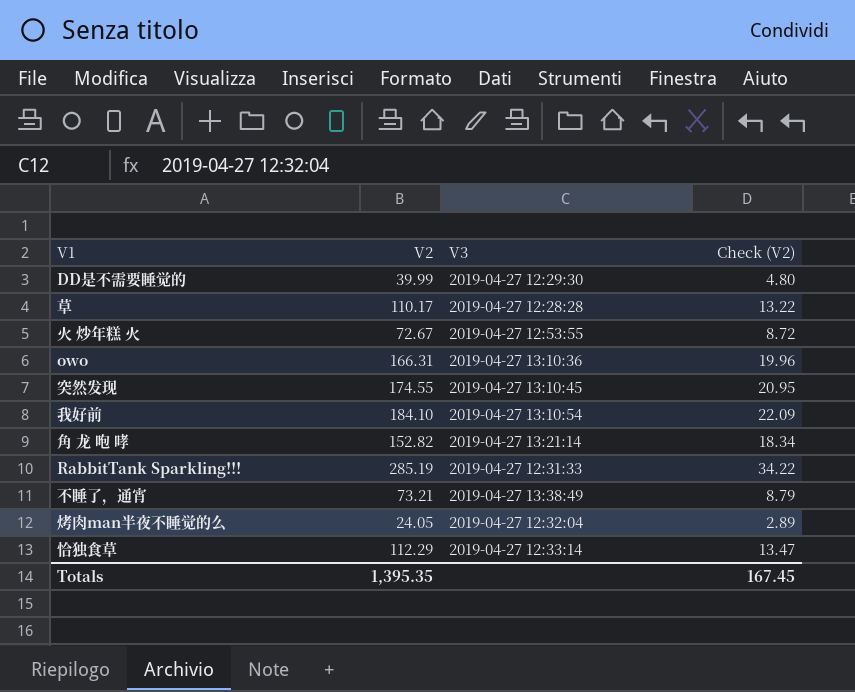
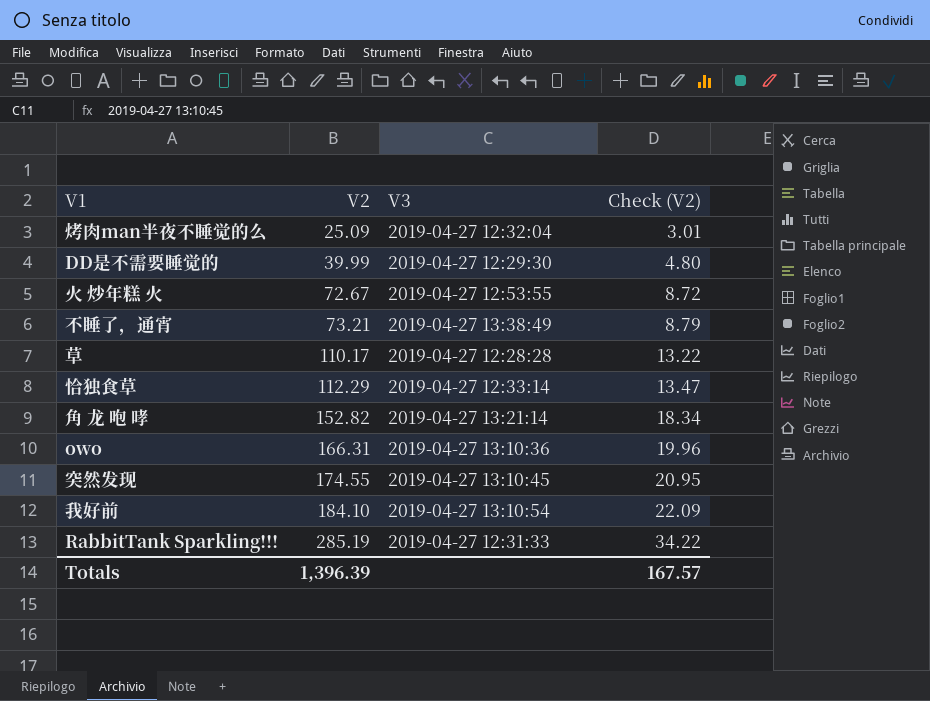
row order: none -> V2 ascending
烤肉man半夜不睡觉的么 | V2: 24.05 -> 25.09
烤肉man半夜不睡觉的么 | Check (V2): 2.89 -> 3.01
Totals | V2: 1,395.35 -> 1,396.39
Totals | Check (V2): 167.45 -> 167.57

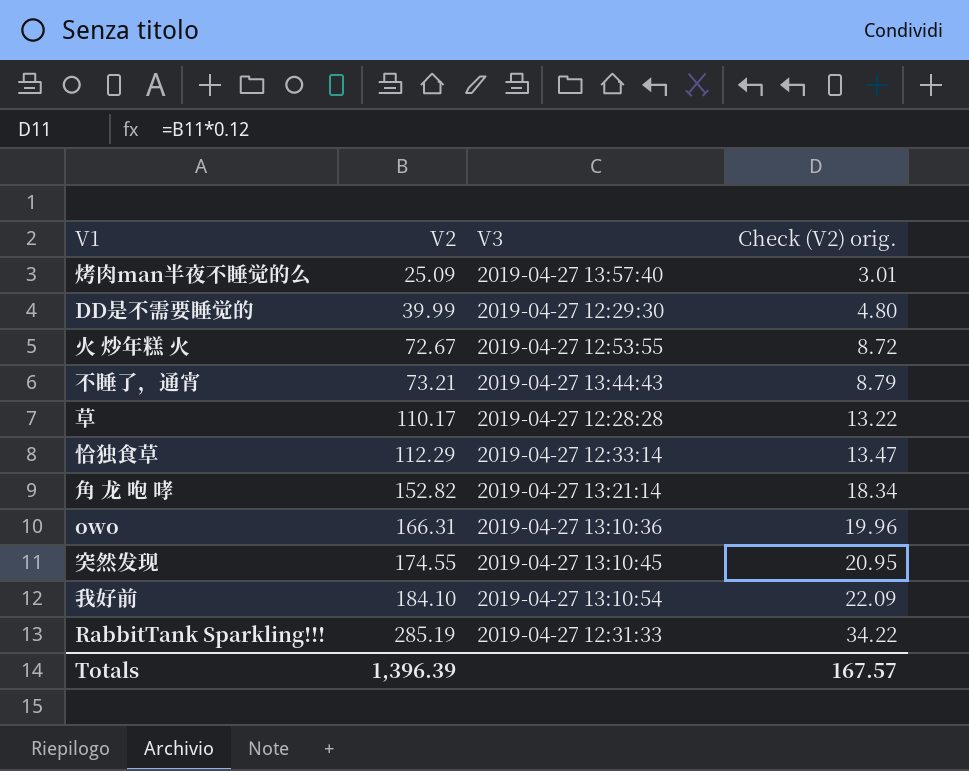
column name: Check (V2) -> Check (V2) orig.
烤肉man半夜不睡觉的么 | V3: 2019-04-27 12:32:04 -> 2019-04-27 13:57:40
不睡了，通宵 | V3: 2019-04-27 13:38:49 -> 2019-04-27 13:44:43

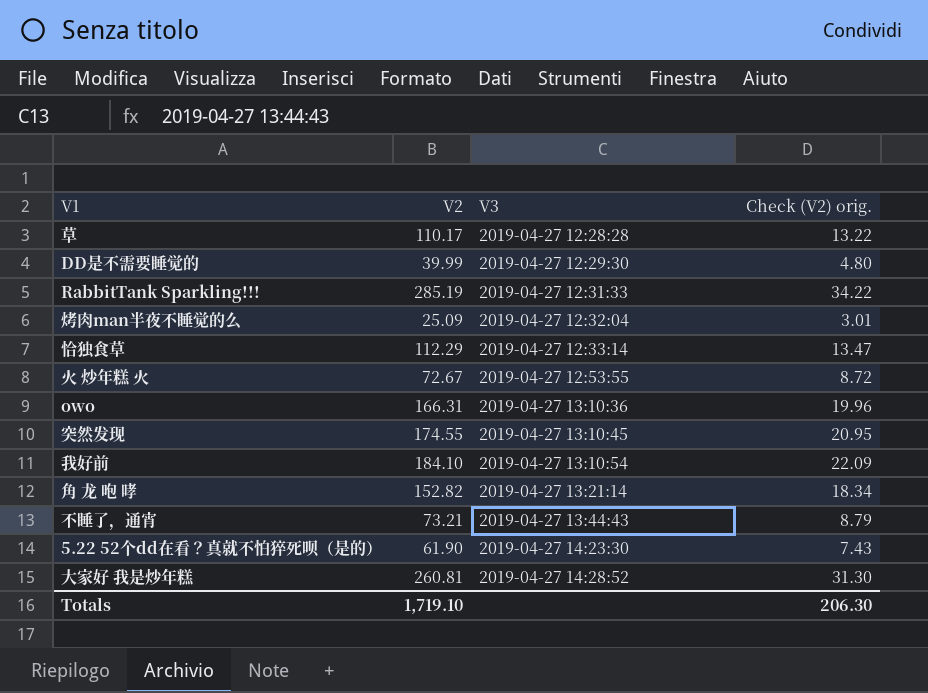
row order: V2 ascending -> V3 ascending
烤肉man半夜不睡觉的么 | V3: 2019-04-27 13:57:40 -> 2019-04-27 12:32:04
row 5.22 52个dd在看？真就不怕猝死呗（是的）: none -> 61.90 | 2019-04-27 14:23:30 | 7.43
row 大家好 我是炒年糕: none -> 260.81 | 2019-04-27 14:28:52 | 31.30
Totals | V2: 1,396.39 -> 1,719.10
Totals | Check (V2) orig.: 167.57 -> 206.30

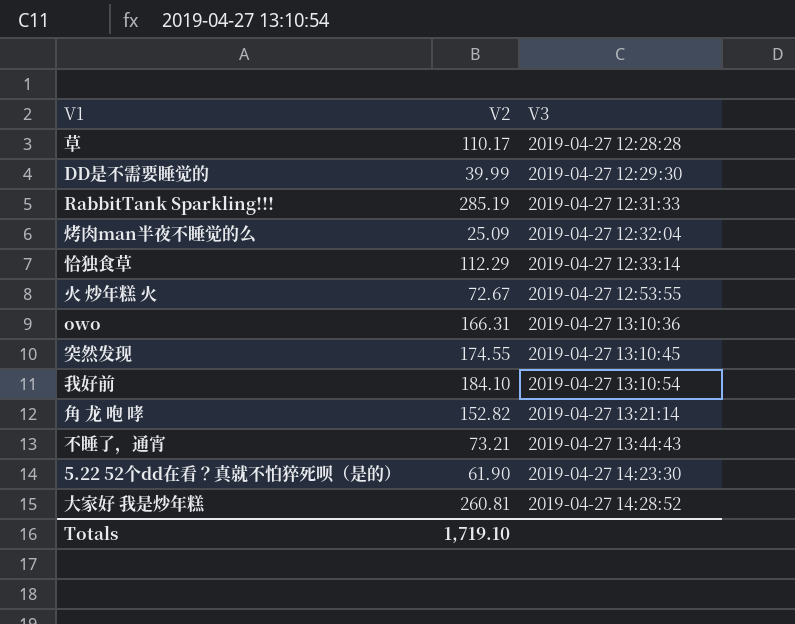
column Check (V2) orig. | formula: [V2] * 0.12 -> none

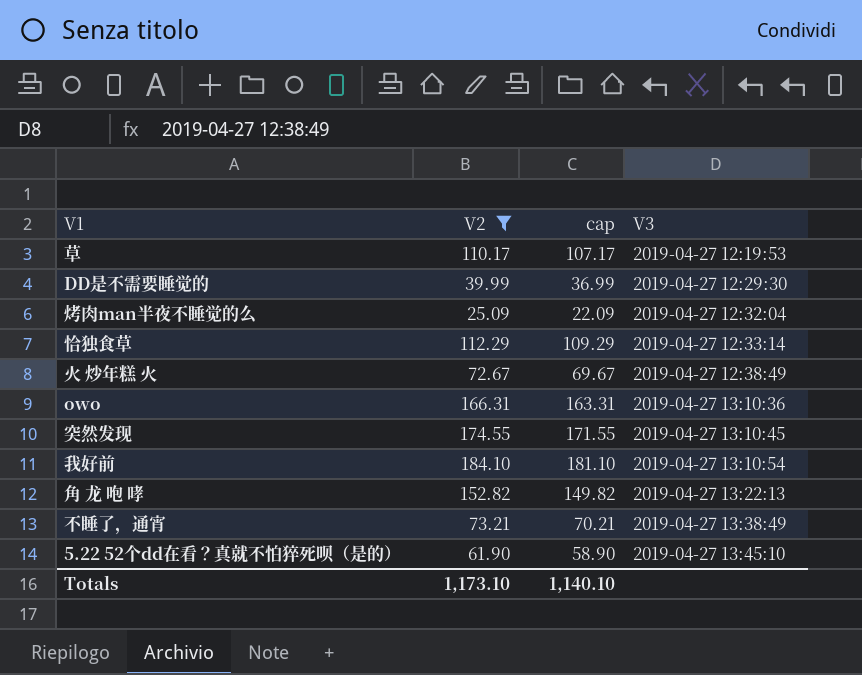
filter: none -> V2 <= 184.10
column cap | formula: none -> [V2] - 3
草 | V3: 2019-04-27 12:28:28 -> 2019-04-27 12:19:53
火 炒年糕 火 | V3: 2019-04-27 12:53:55 -> 2019-04-27 12:38:49
角 龙 咆 哮 | V3: 2019-04-27 13:21:14 -> 2019-04-27 13:22:13
不睡了，通宵 | V3: 2019-04-27 13:44:43 -> 2019-04-27 13:38:49
5.22 52个dd在看？真就不怕猝死呗（是的） | V3: 2019-04-27 14:23:30 -> 2019-04-27 13:45:10
Totals | V2: 1,719.10 -> 1,173.10

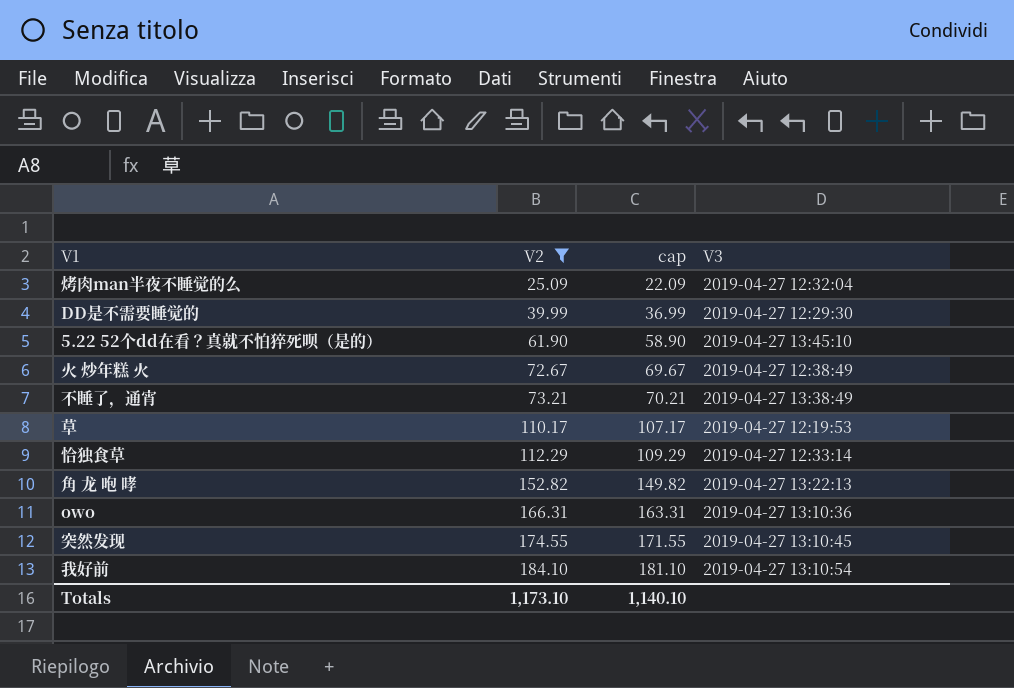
row order: V3 ascending -> V2 ascending

